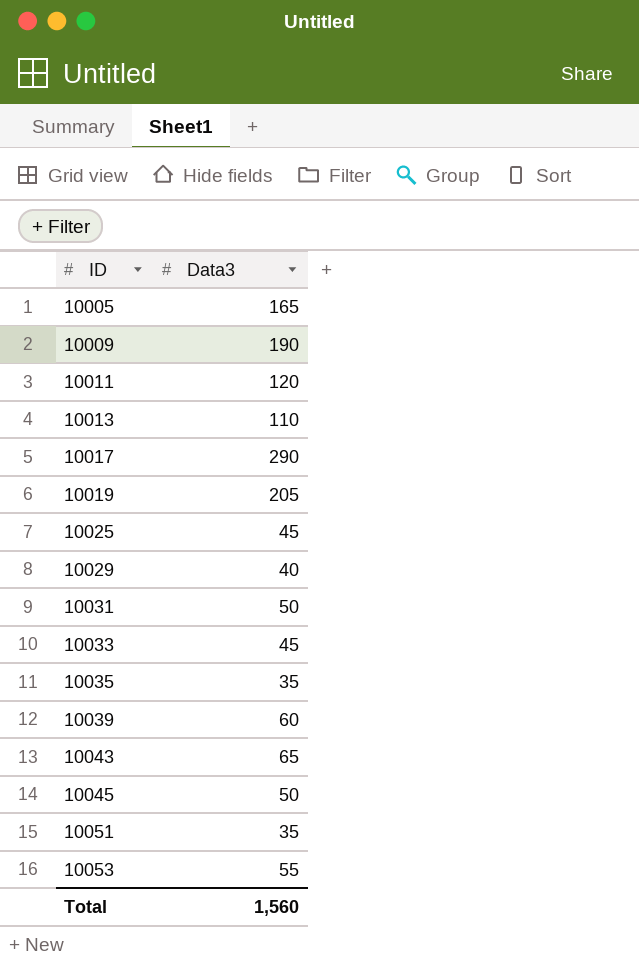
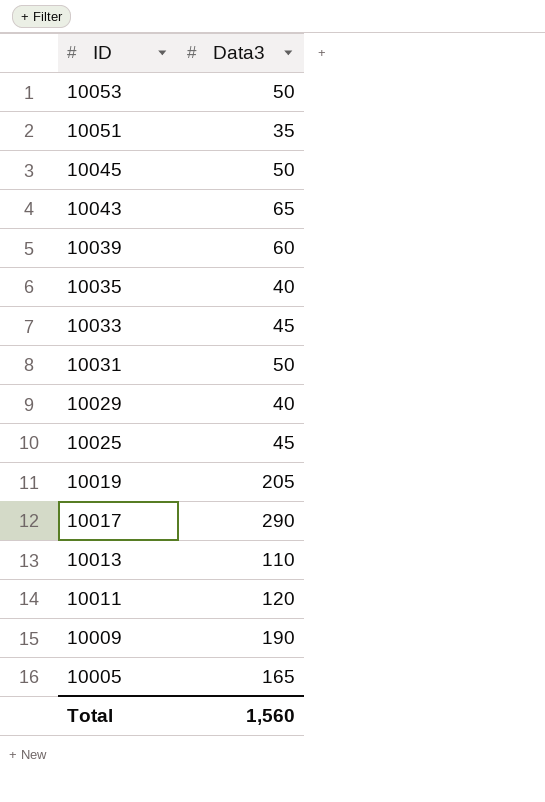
row order: ID ascending -> ID descending
10053 | Data3: 55 -> 50
10035 | Data3: 35 -> 40

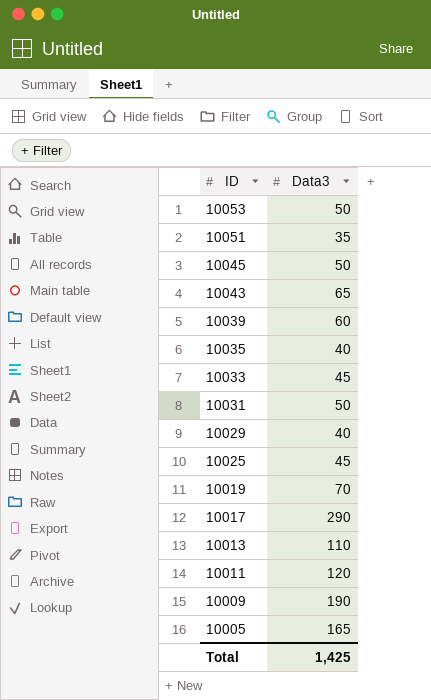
10019 | Data3: 205 -> 70
Total | Data3: 1,560 -> 1,425

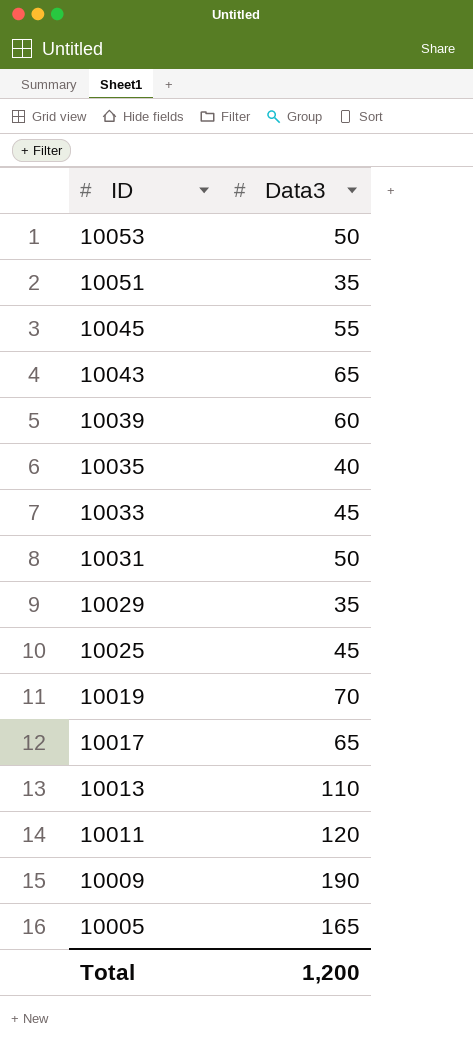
10045 | Data3: 50 -> 55
10029 | Data3: 40 -> 35
10017 | Data3: 290 -> 65
Total | Data3: 1,425 -> 1,200

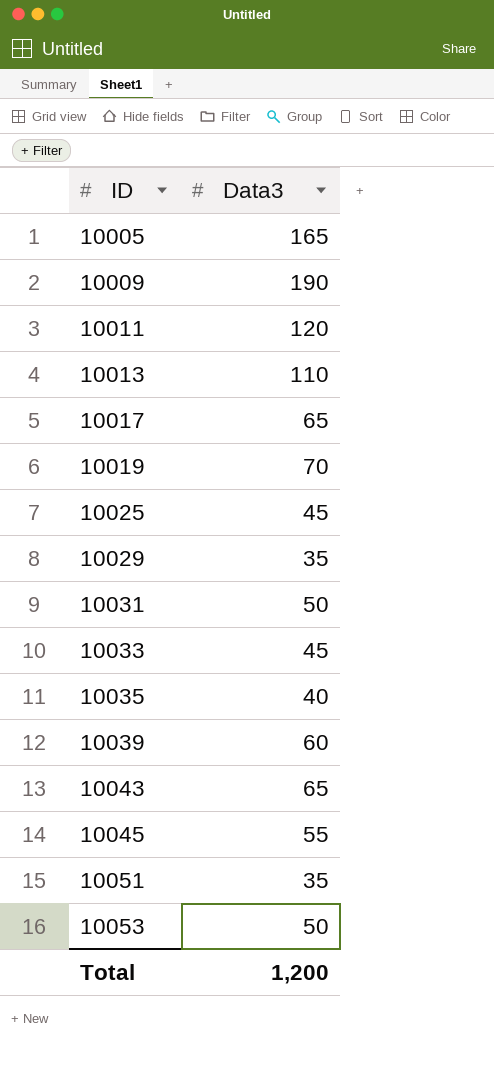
row order: ID descending -> ID ascending

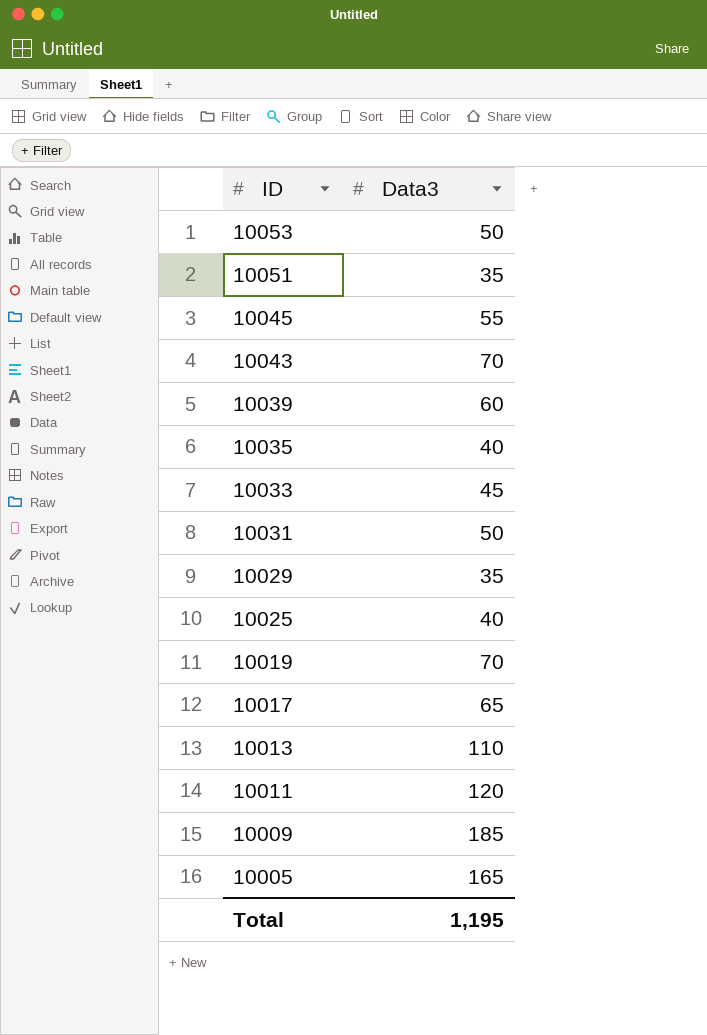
row order: ID ascending -> ID descending
10043 | Data3: 65 -> 70
10025 | Data3: 45 -> 40
10009 | Data3: 190 -> 185
Total | Data3: 1,200 -> 1,195

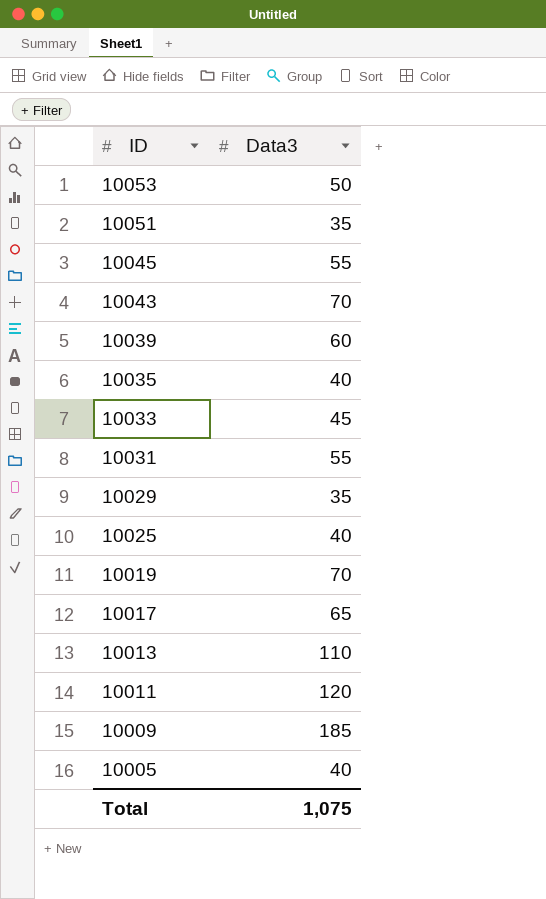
10031 | Data3: 50 -> 55
10005 | Data3: 165 -> 40
Total | Data3: 1,195 -> 1,075

